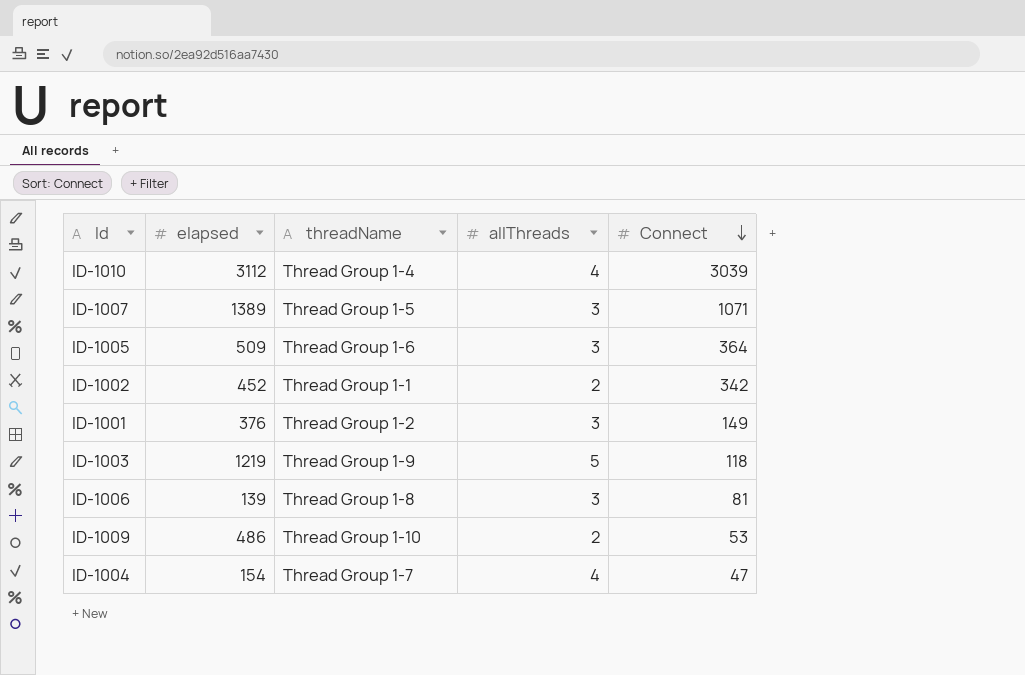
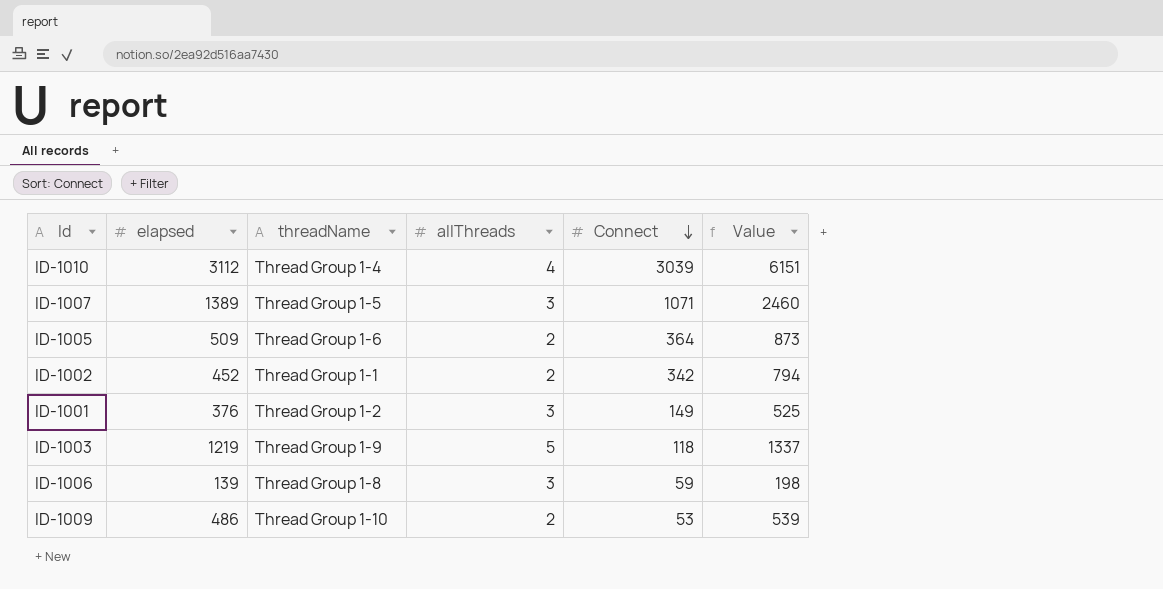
column Value | formula: none -> [elapsed] + [Connect]
row ID-1004: 154 | Thread Group 1-7 | 4 | 47 -> none
ID-1005 | allThreads: 3 -> 2
ID-1006 | Connect: 81 -> 59

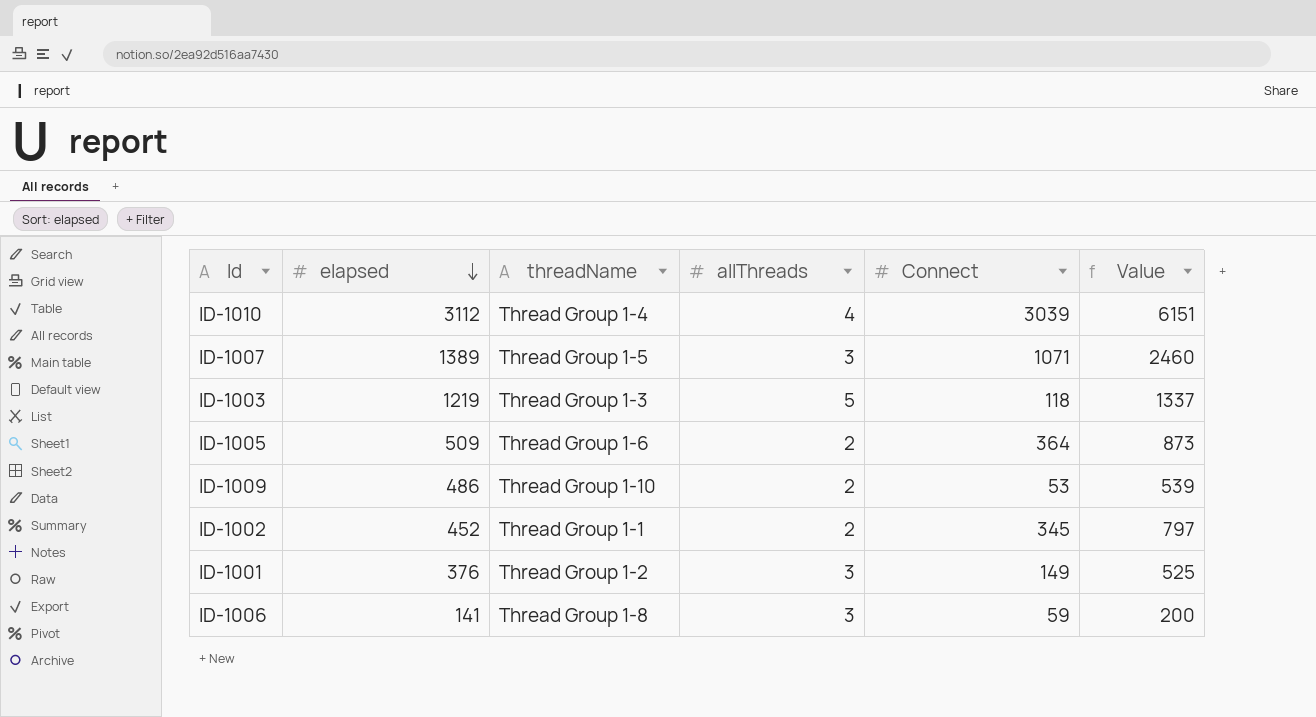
row order: Connect descending -> elapsed descending
ID-1003 | threadName: Thread Group 1-9 -> Thread Group 1-3
ID-1002 | Connect: 342 -> 345
ID-1002 | Value: 794 -> 797
ID-1006 | elapsed: 139 -> 141
ID-1006 | Value: 198 -> 200

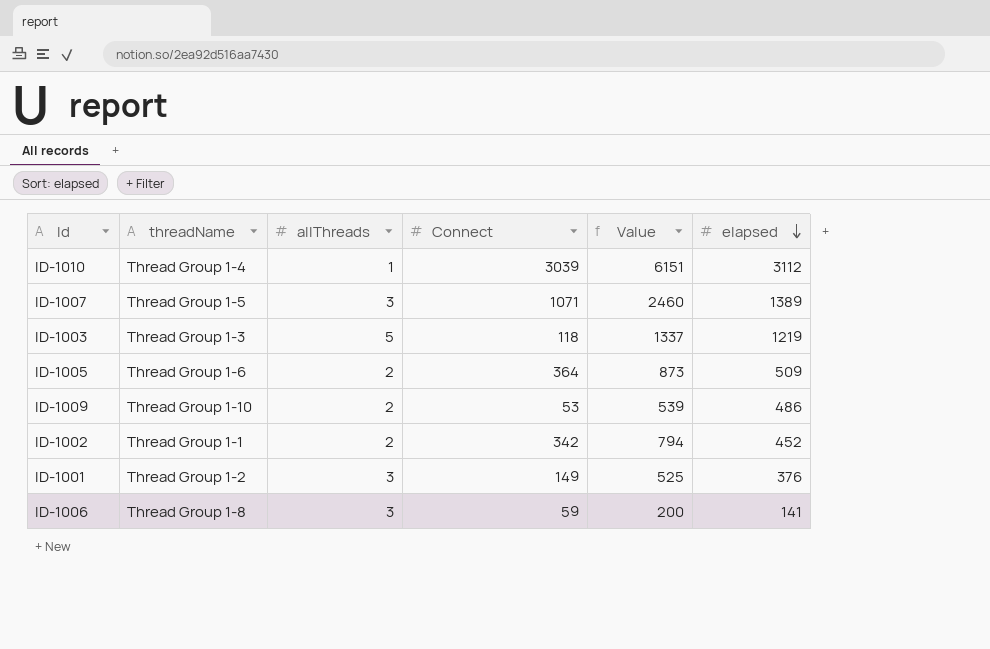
column elapsed | position: 2 -> 6
ID-1010 | allThreads: 4 -> 1
ID-1002 | Connect: 345 -> 342
ID-1002 | Value: 797 -> 794

